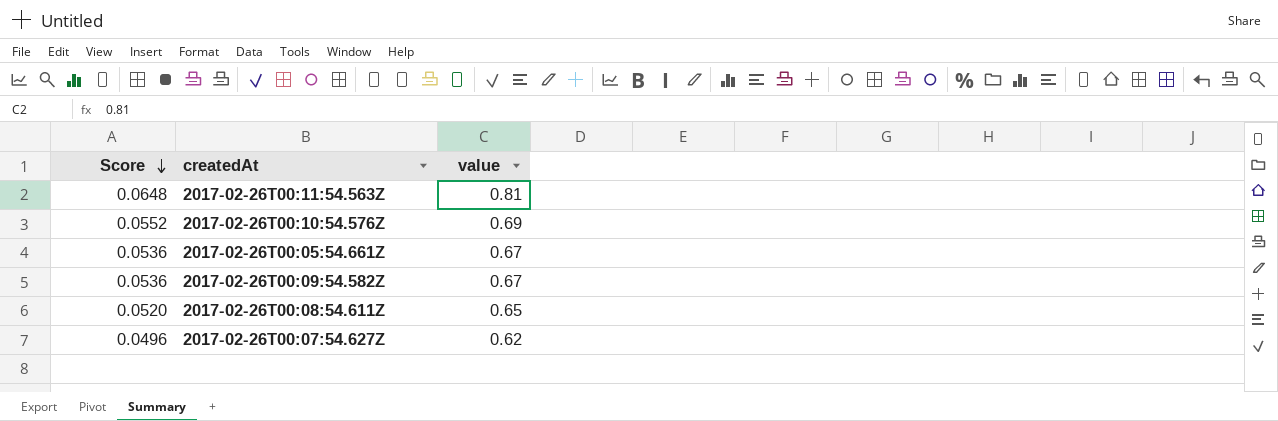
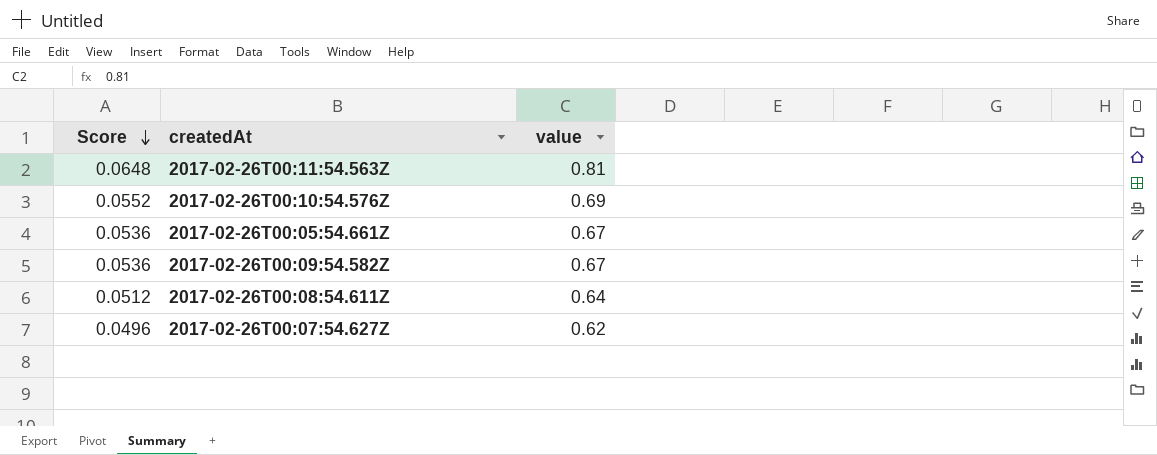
2017-02-26T00:08:54.611Z | Score: 0.0520 -> 0.0512
2017-02-26T00:08:54.611Z | value: 0.65 -> 0.64

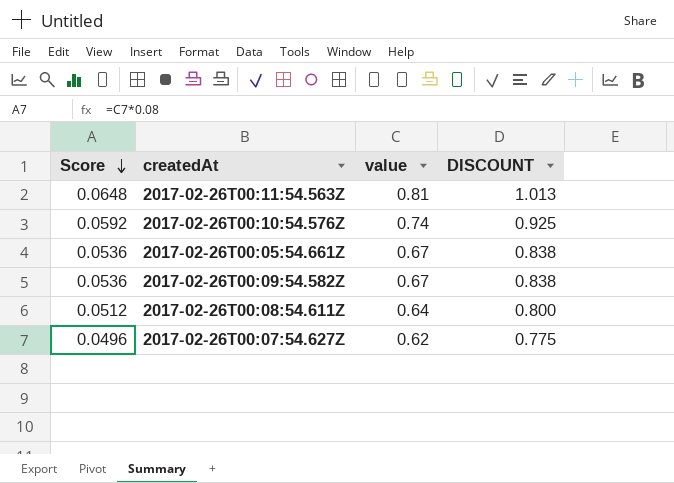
column DISCOUNT | formula: none -> [value] * 1.25
2017-02-26T00:10:54.576Z | Score: 0.0552 -> 0.0592
2017-02-26T00:10:54.576Z | value: 0.69 -> 0.74

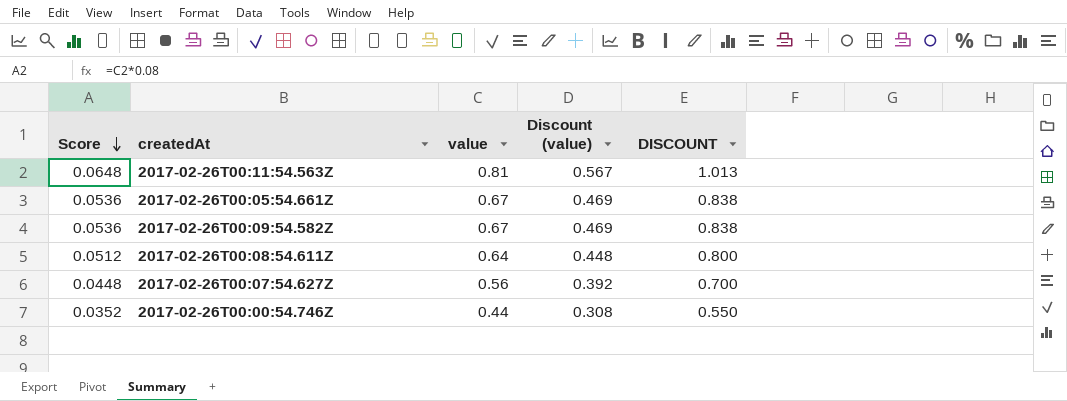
column Discount (value) | formula: none -> [value] * 0.7
row 2017-02-26T00:10:54.576Z: 0.0592 | 0.74 | 0.925 -> none
2017-02-26T00:07:54.627Z | Score: 0.0496 -> 0.0448
2017-02-26T00:07:54.627Z | value: 0.62 -> 0.56
2017-02-26T00:07:54.627Z | DISCOUNT: 0.775 -> 0.700
row 2017-02-26T00:00:54.746Z: none -> 0.0352 | 0.44 | 0.308 | 0.550

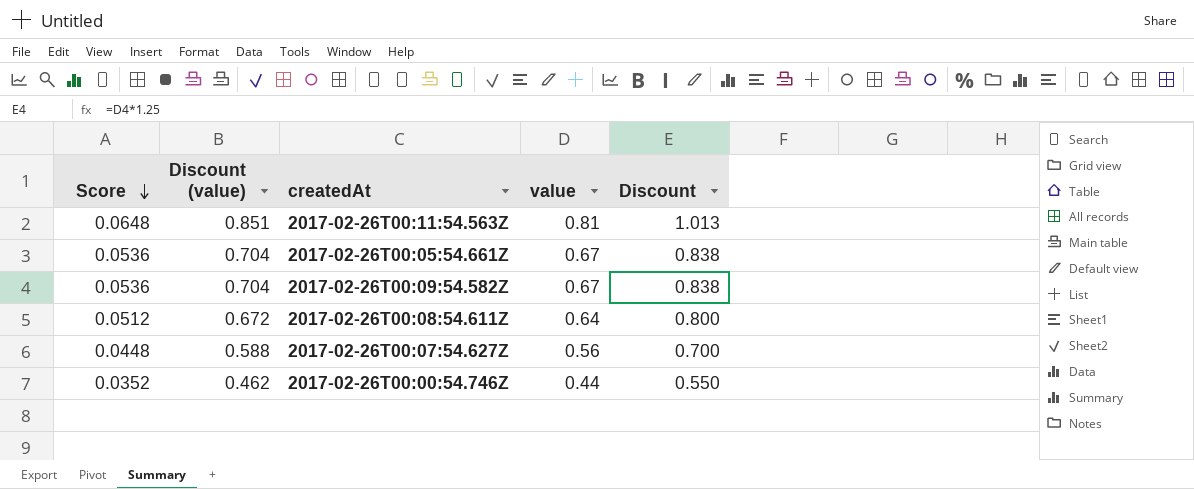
column Discount (value) | formula: [value] * 0.7 -> [value] * 1.05
column Discount (value) | position: 4 -> 2
column name: DISCOUNT -> Discount

